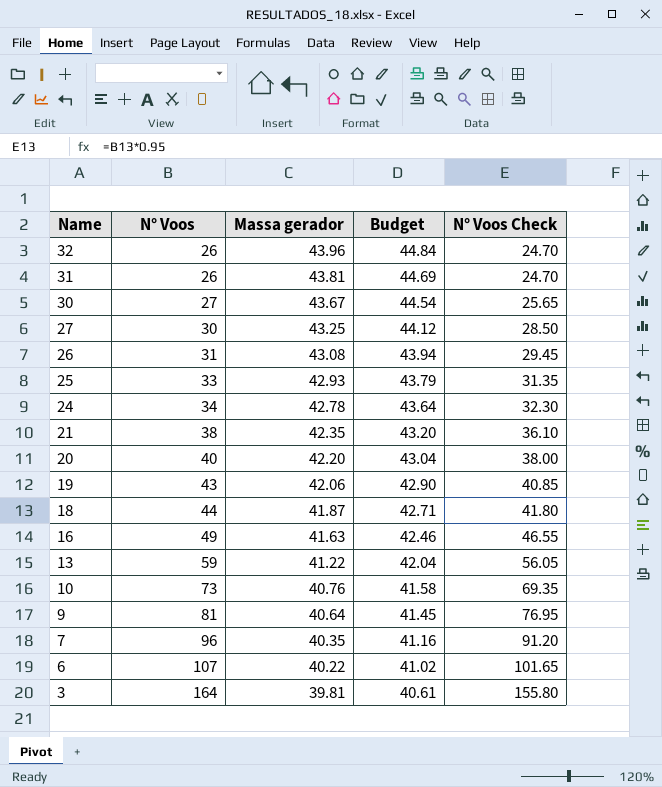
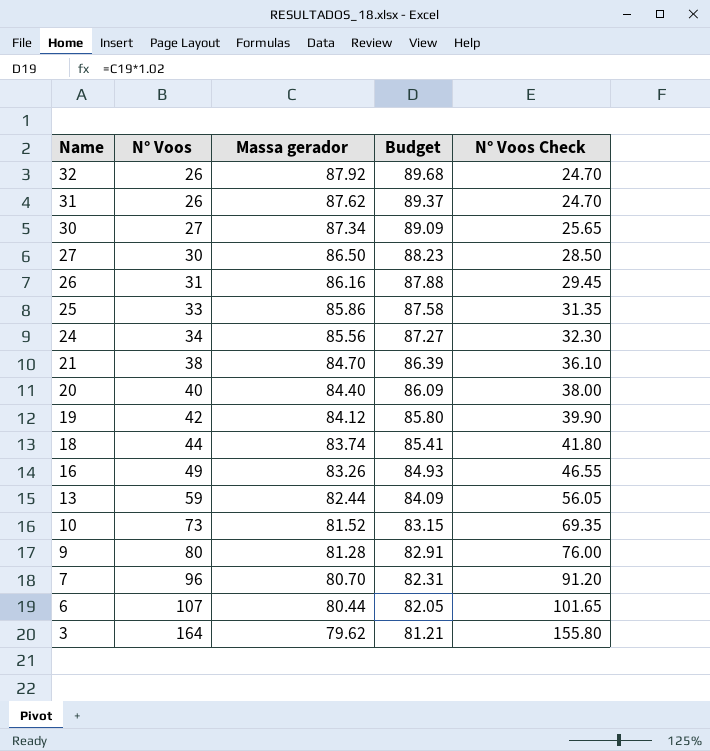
32 | Massa gerador: 43.96 -> 87.92
32 | Budget: 44.84 -> 89.68
31 | Massa gerador: 43.81 -> 87.62
31 | Budget: 44.69 -> 89.37
30 | Massa gerador: 43.67 -> 87.34
30 | Budget: 44.54 -> 89.09
27 | Massa gerador: 43.25 -> 86.50
27 | Budget: 44.12 -> 88.23
26 | Massa gerador: 43.08 -> 86.16
26 | Budget: 43.94 -> 87.88
25 | Massa gerador: 42.93 -> 85.86
25 | Budget: 43.79 -> 87.58
24 | Massa gerador: 42.78 -> 85.56
24 | Budget: 43.64 -> 87.27
21 | Massa gerador: 42.35 -> 84.70
21 | Budget: 43.20 -> 86.39
20 | Massa gerador: 42.20 -> 84.40
20 | Budget: 43.04 -> 86.09
19 | N° Voos: 43 -> 42
19 | Massa gerador: 42.06 -> 84.12
19 | Budget: 42.90 -> 85.80
19 | N° Voos Check: 40.85 -> 39.90
18 | Massa gerador: 41.87 -> 83.74
18 | Budget: 42.71 -> 85.41
16 | Massa gerador: 41.63 -> 83.26
16 | Budget: 42.46 -> 84.93
13 | Massa gerador: 41.22 -> 82.44
13 | Budget: 42.04 -> 84.09
10 | Massa gerador: 40.76 -> 81.52
10 | Budget: 41.58 -> 83.15
9 | N° Voos: 81 -> 80
9 | Massa gerador: 40.64 -> 81.28
9 | Budget: 41.45 -> 82.91
9 | N° Voos Check: 76.95 -> 76.00
7 | Massa gerador: 40.35 -> 80.70
7 | Budget: 41.16 -> 82.31
6 | Massa gerador: 40.22 -> 80.44
6 | Budget: 41.02 -> 82.05
3 | Massa gerador: 39.81 -> 79.62
3 | Budget: 40.61 -> 81.21

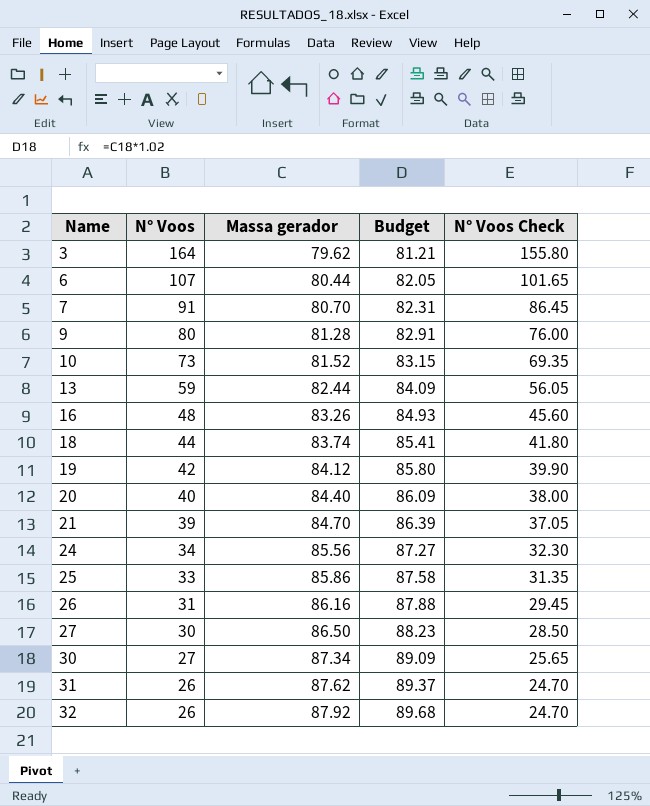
row order: Name descending -> Name ascending
7 | N° Voos: 96 -> 91
7 | N° Voos Check: 91.20 -> 86.45
16 | N° Voos: 49 -> 48
16 | N° Voos Check: 46.55 -> 45.60
21 | N° Voos: 38 -> 39
21 | N° Voos Check: 36.10 -> 37.05

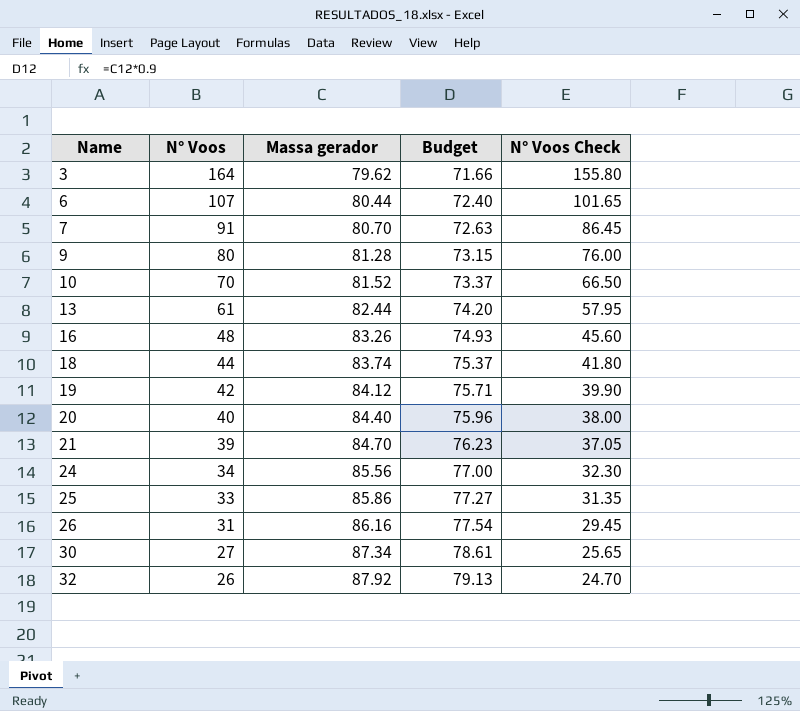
column Budget | formula: [Massa gerador] * 1.02 -> [Massa gerador] * 0.9
row 27: 30 | 86.50 | 88.23 | 28.50 -> none
row 31: 26 | 87.62 | 89.37 | 24.70 -> none
10 | N° Voos: 73 -> 70
10 | N° Voos Check: 69.35 -> 66.50
13 | N° Voos: 59 -> 61
13 | N° Voos Check: 56.05 -> 57.95

